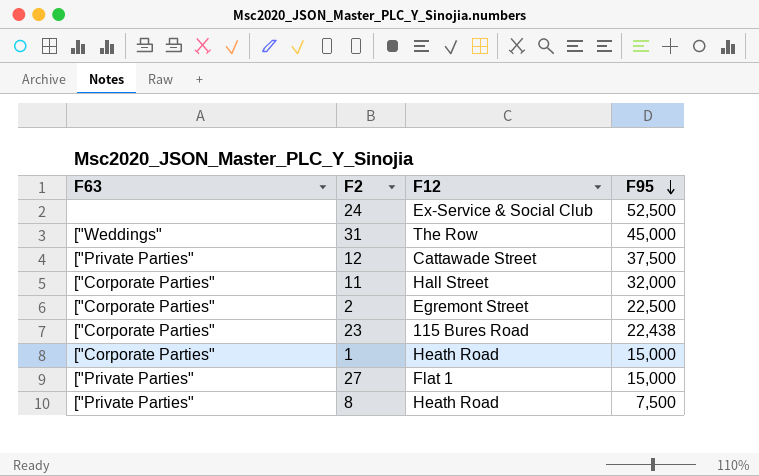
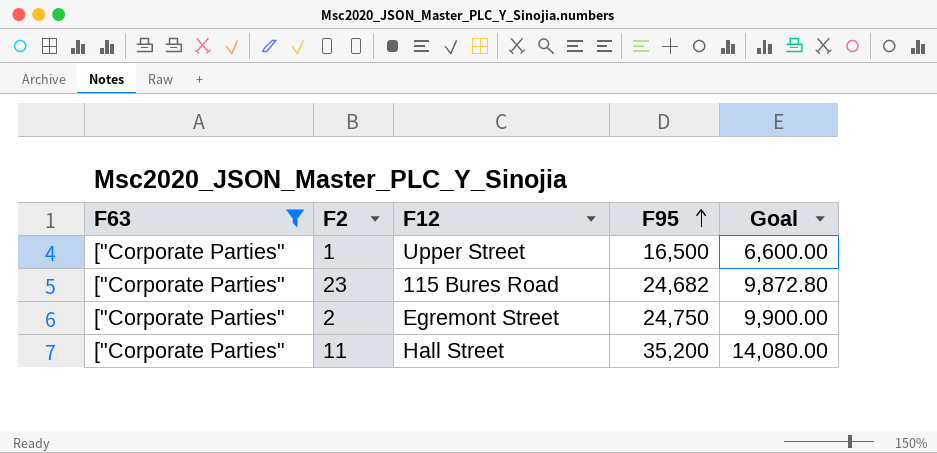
filter: none -> F63 = ["Corporate Parties"
row order: F95 descending -> F95 ascending
column Goal | formula: none -> [F95] * 0.4
1 | F12: Heath Road -> Upper Street
1 | F95: 15,000 -> 16,500
23 | F95: 22,438 -> 24,682
2 | F95: 22,500 -> 24,750
11 | F95: 32,000 -> 35,200

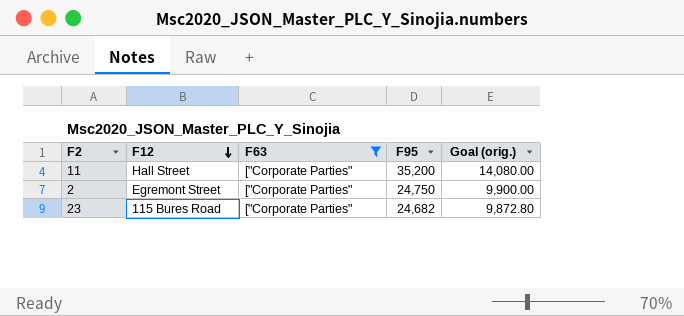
row order: F95 ascending -> F12 descending
column F63 | position: 1 -> 3
column name: Goal -> Goal (orig.)
row 1: ["Corporate Parties" | Upper Street | 16,500 | 6,600.00 -> none

